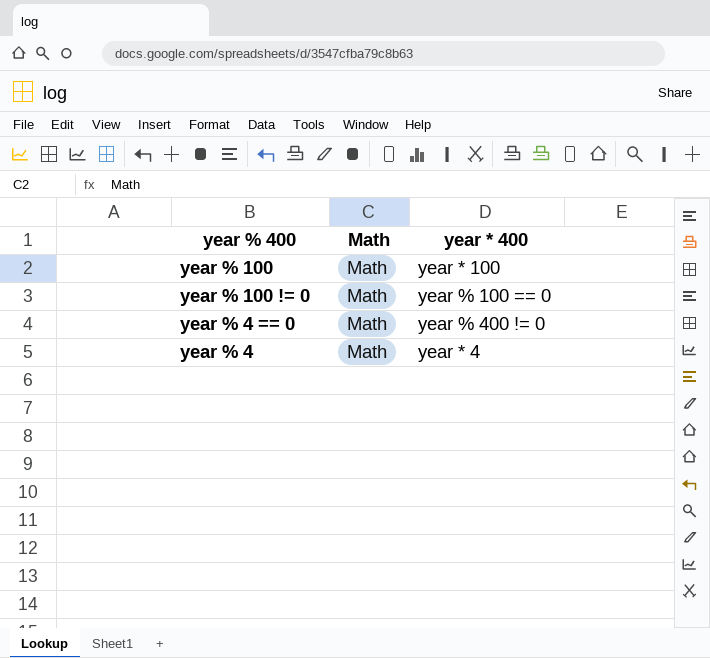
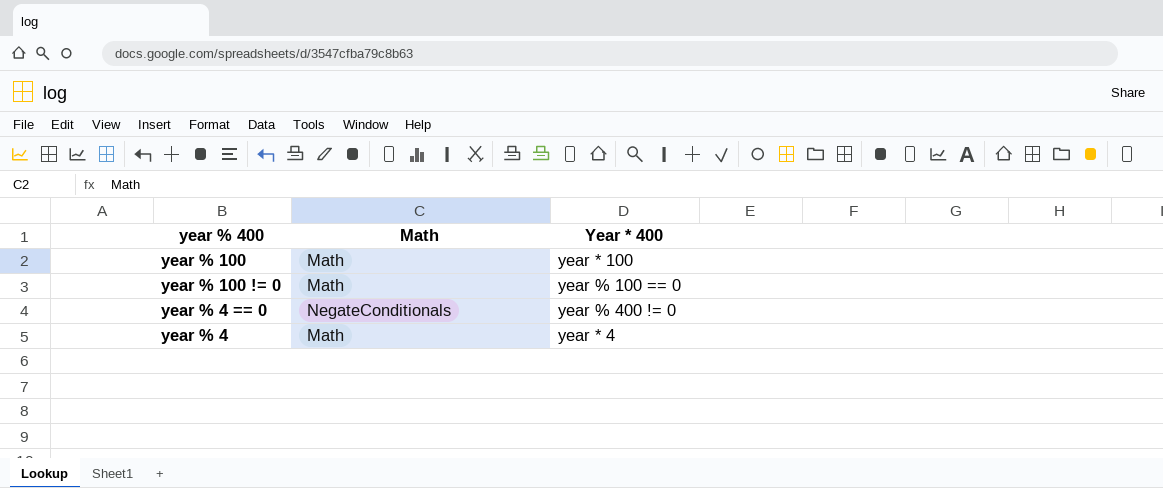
column name: year * 400 -> Year * 400
year % 4 == 0 | Math: Math -> NegateConditionals

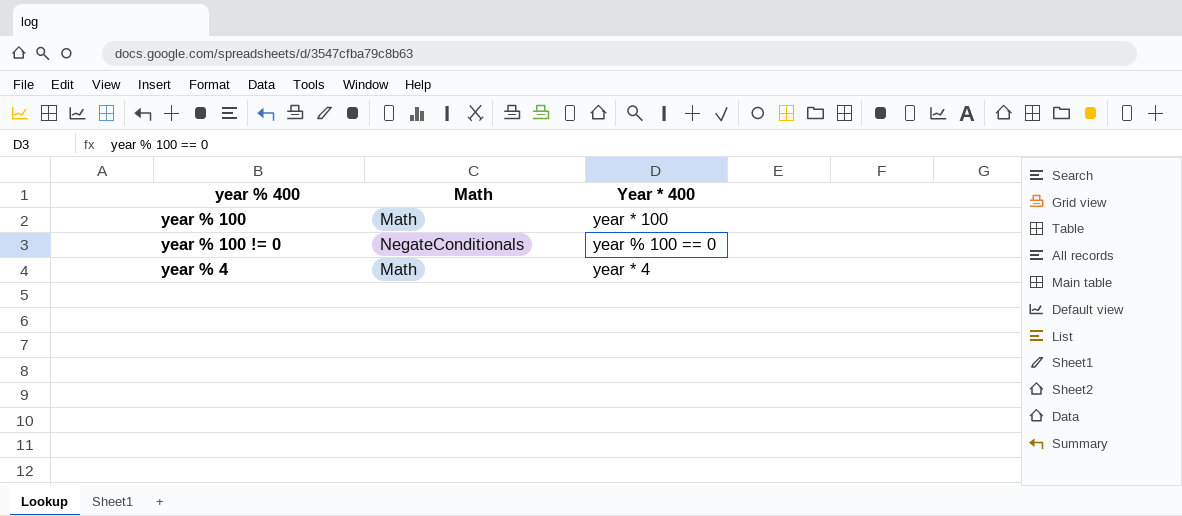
row year % 4 == 0: NegateConditionals | year % 400 != 0 -> none
year % 100 != 0 | Math: Math -> NegateConditionals

